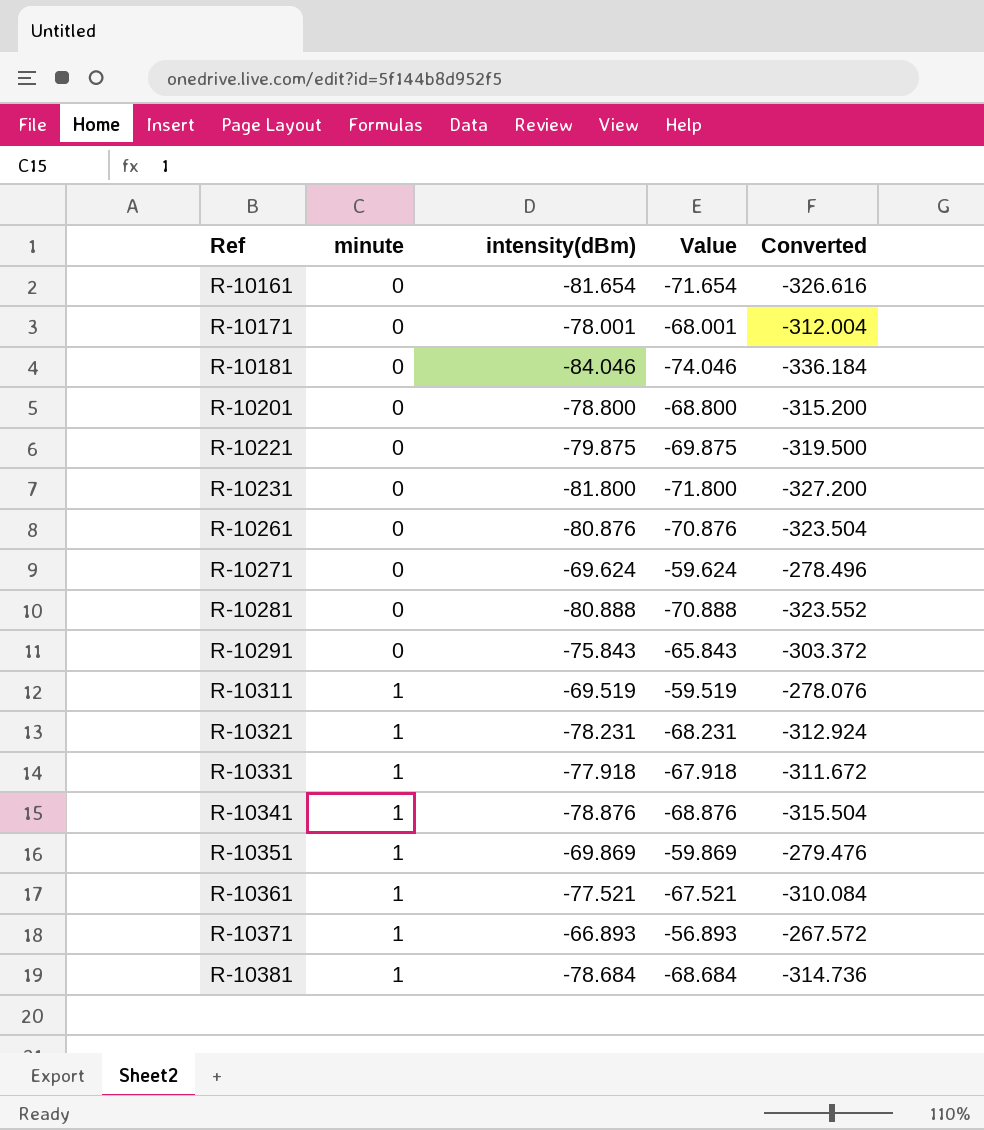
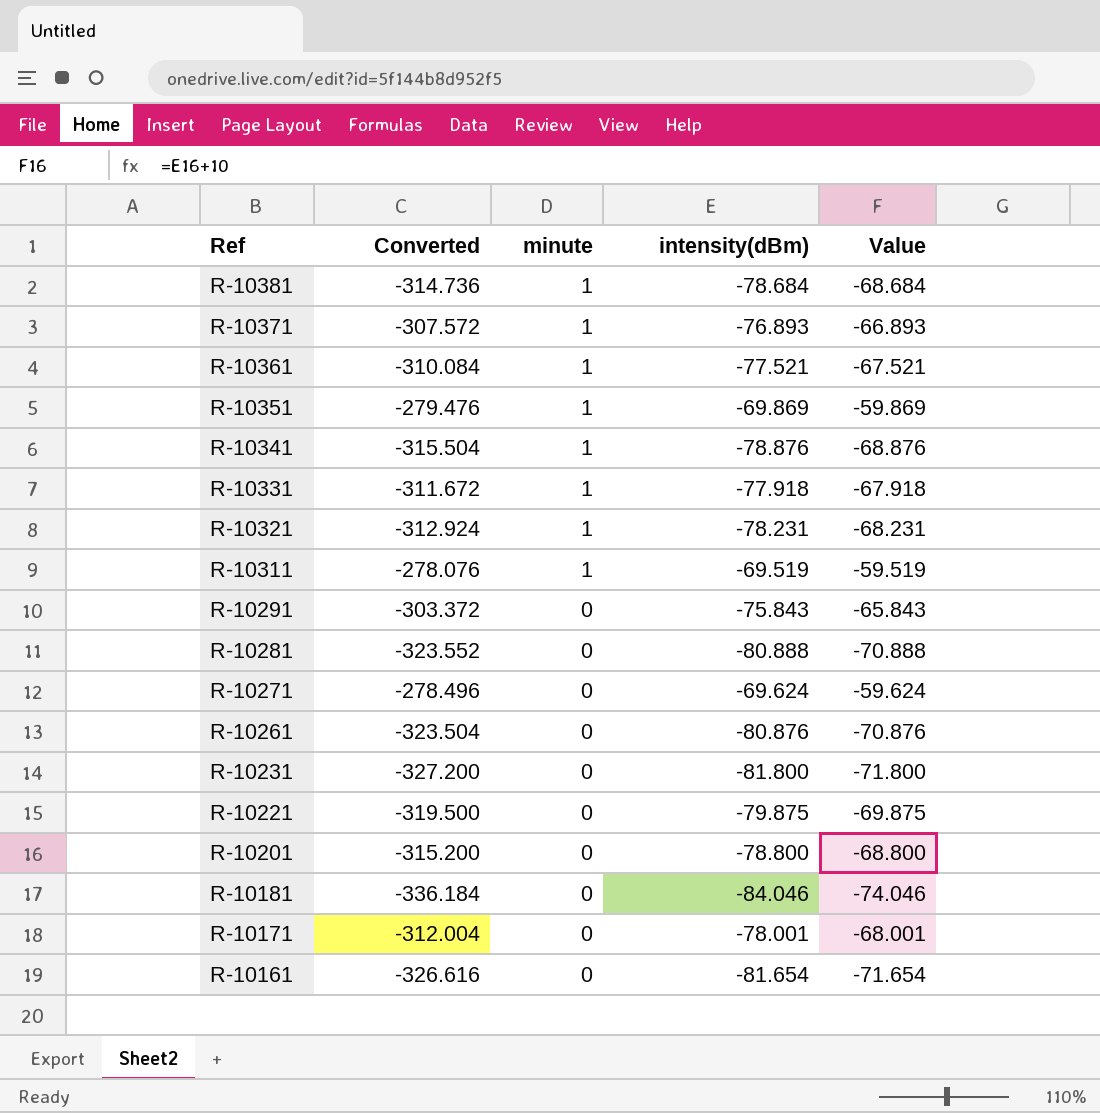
row order: Ref ascending -> Ref descending
column Converted | position: 5 -> 2
R-10371 | Converted: -267.572 -> -307.572
R-10371 | intensity(dBm): -66.893 -> -76.893
R-10371 | Value: -56.893 -> -66.893

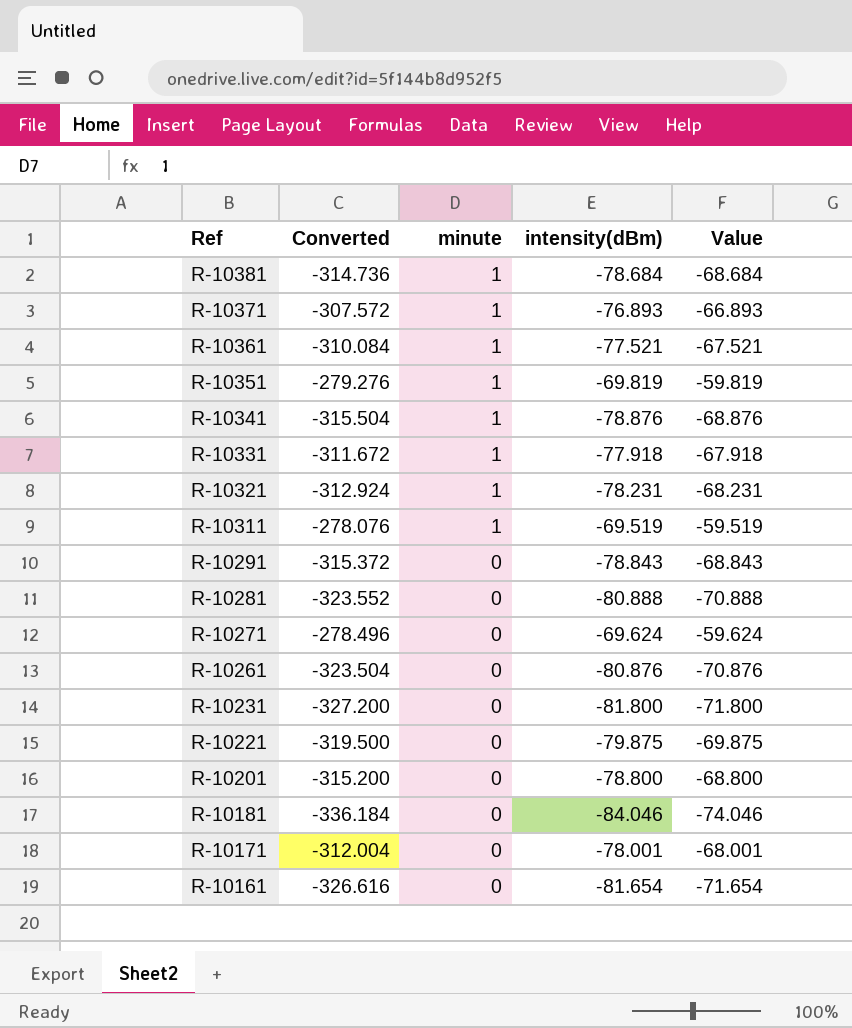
R-10351 | Converted: -279.476 -> -279.276
R-10351 | intensity(dBm): -69.869 -> -69.819
R-10351 | Value: -59.869 -> -59.819
R-10291 | Converted: -303.372 -> -315.372
R-10291 | intensity(dBm): -75.843 -> -78.843
R-10291 | Value: -65.843 -> -68.843

